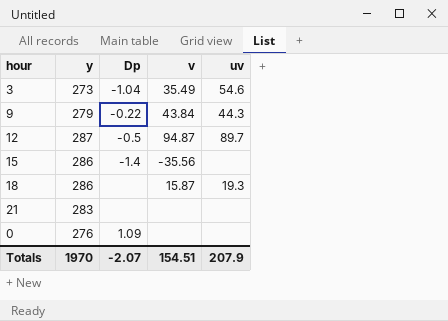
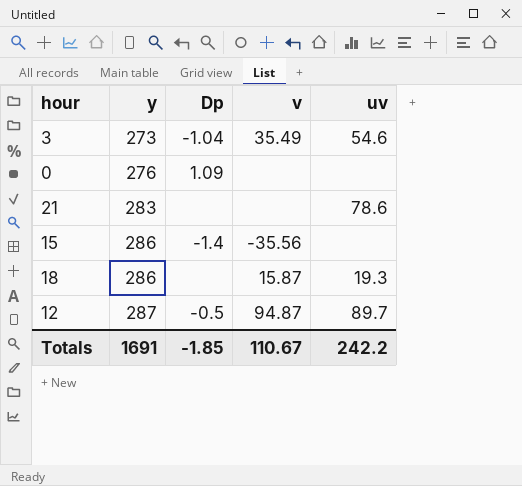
row order: none -> y ascending
row 9: 279 | -0.22 | 43.84 | 44.3 -> none
21 | uv: none -> 78.6
Totals | y: 1970 -> 1691
Totals | Dp: -2.07 -> -1.85
Totals | v: 154.51 -> 110.67
Totals | uv: 207.9 -> 242.2

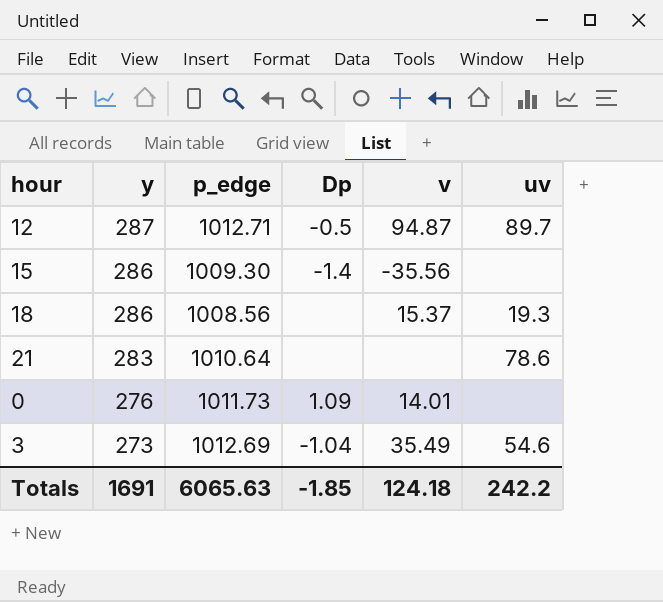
row order: y ascending -> y descending
column p_edge | position: none -> 3
18 | v: 15.87 -> 15.37
0 | v: none -> 14.01
Totals | v: 110.67 -> 124.18

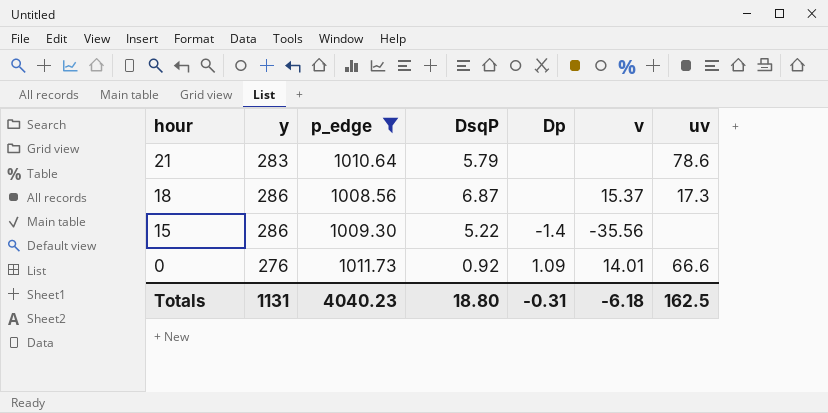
filter: none -> p_edge <= 1011.73
row order: y descending -> hour descending
column DsqP | position: none -> 4
18 | uv: 19.3 -> 17.3
0 | uv: none -> 66.6
Totals | y: 1691 -> 1131
Totals | p_edge: 6065.63 -> 4040.23
Totals | Dp: -1.85 -> -0.31
Totals | v: 124.18 -> -6.18
Totals | uv: 242.2 -> 162.5

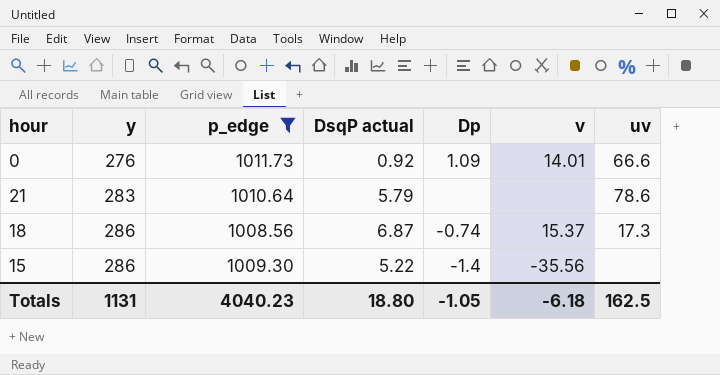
row order: hour descending -> y ascending
column name: DsqP -> DsqP actual
18 | Dp: none -> -0.74
Totals | Dp: -0.31 -> -1.05

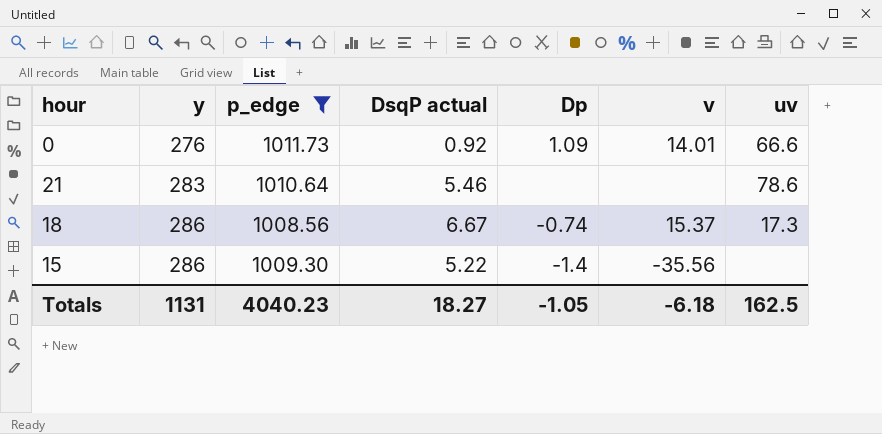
21 | DsqP actual: 5.79 -> 5.46
18 | DsqP actual: 6.87 -> 6.67
Totals | DsqP actual: 18.80 -> 18.27

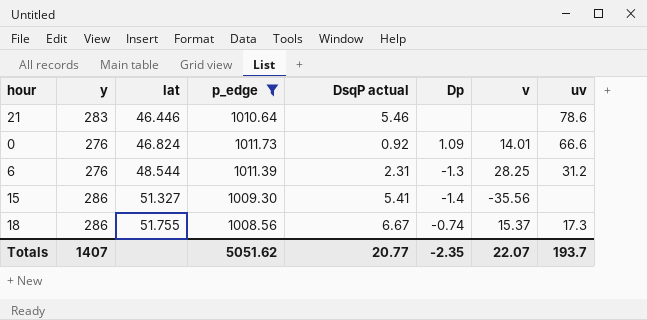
row order: y ascending -> lat ascending
column lat | position: none -> 3
row 6: none -> 276 | 48.544 | 1011.39 | 2.31 | -1.3 | 28.25 | 31.2
15 | DsqP actual: 5.22 -> 5.41
Totals | y: 1131 -> 1407
Totals | p_edge: 4040.23 -> 5051.62
Totals | DsqP actual: 18.27 -> 20.77
Totals | Dp: -1.05 -> -2.35
Totals | v: -6.18 -> 22.07
Totals | uv: 162.5 -> 193.7

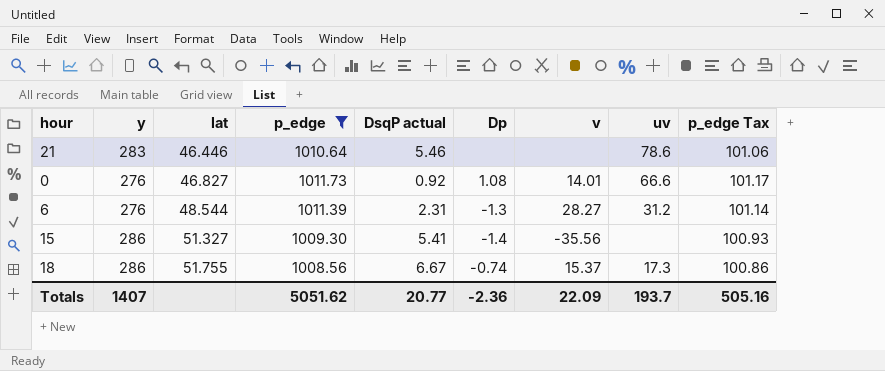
column p_edge Tax | formula: none -> [p_edge] * 0.1
0 | lat: 46.824 -> 46.827
0 | Dp: 1.09 -> 1.08
6 | v: 28.25 -> 28.27
Totals | Dp: -2.35 -> -2.36
Totals | v: 22.07 -> 22.09

